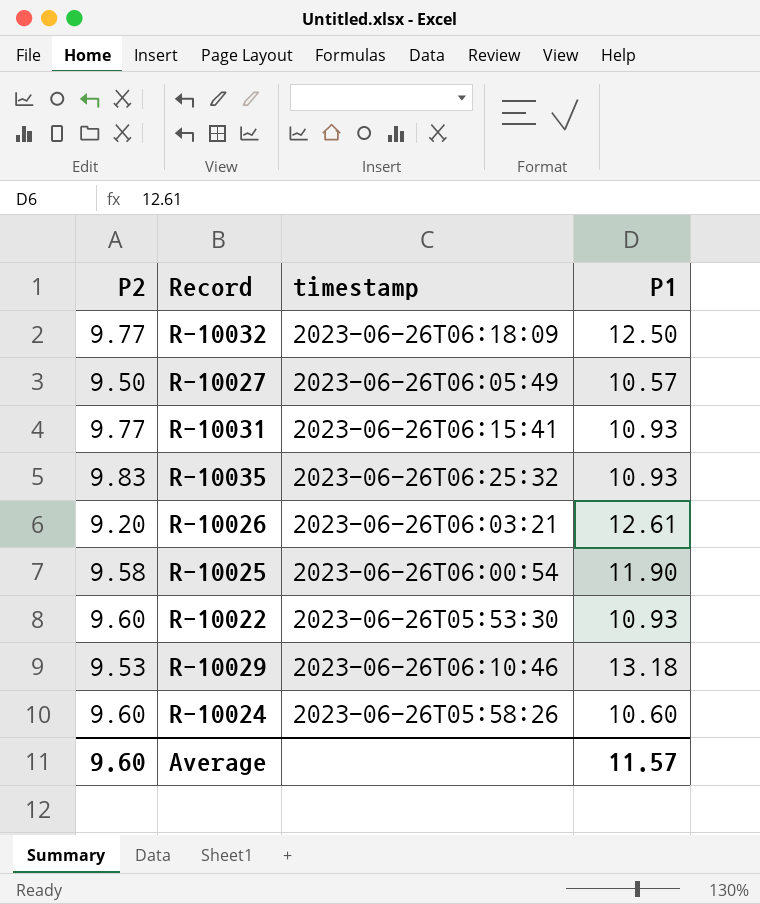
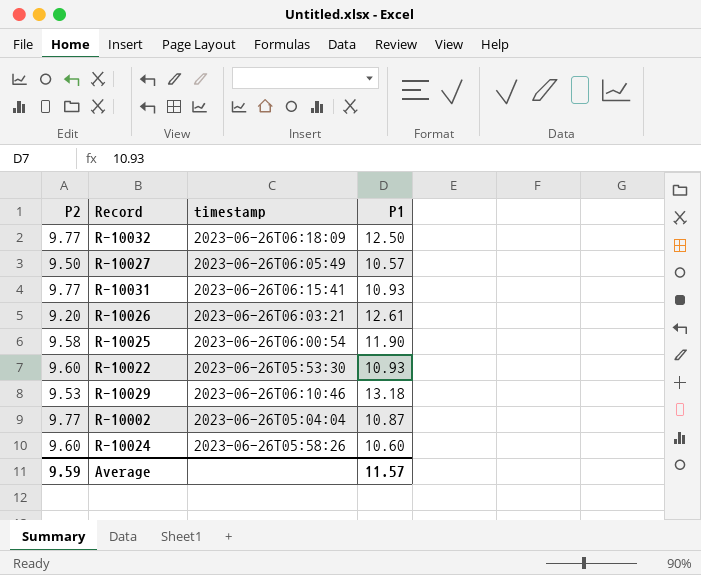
row R-10035: 9.83 | 2023-06-26T06:25:32 | 10.93 -> none
row R-10002: none -> 9.77 | 2023-06-26T05:04:04 | 10.87
Average | P2: 9.60 -> 9.59

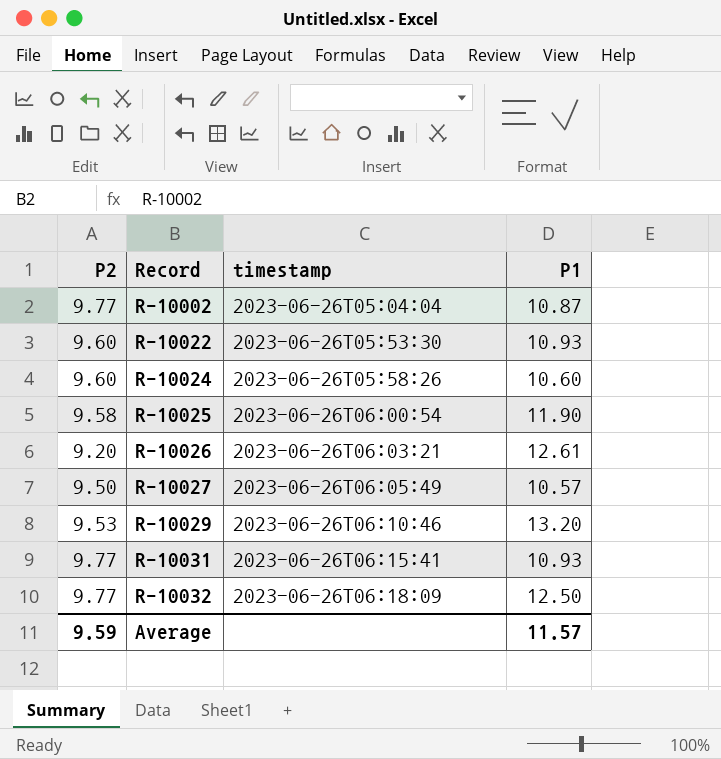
row order: none -> Record ascending
R-10029 | P1: 13.18 -> 13.20

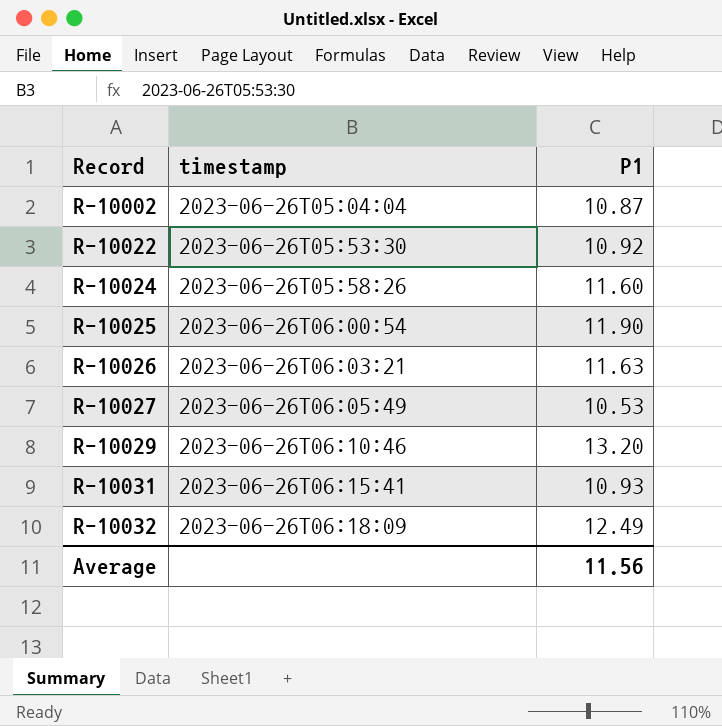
column P2 | position: 1 -> none
R-10022 | P1: 10.93 -> 10.92
R-10024 | P1: 10.60 -> 11.60
R-10026 | P1: 12.61 -> 11.63
R-10027 | P1: 10.57 -> 10.53
R-10032 | P1: 12.50 -> 12.49
Average | P1: 11.57 -> 11.56

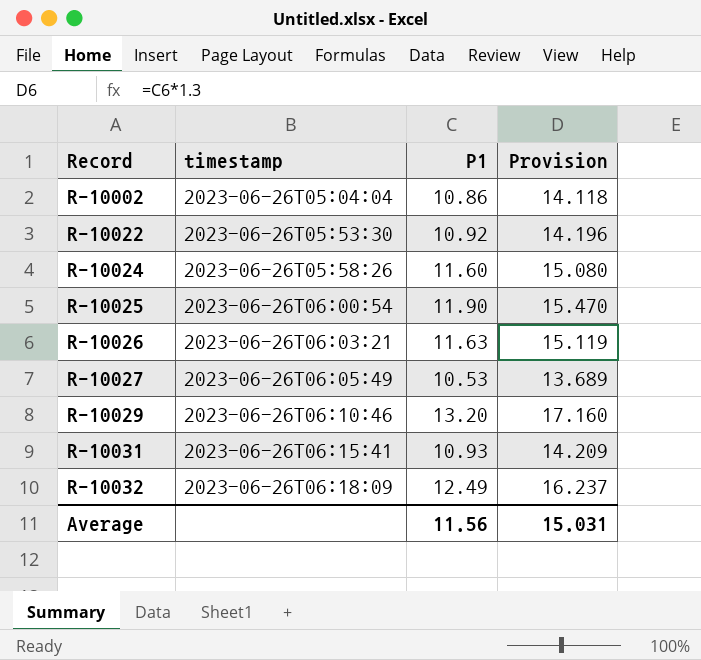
column Provision | formula: none -> [P1] * 1.3
R-10002 | P1: 10.87 -> 10.86

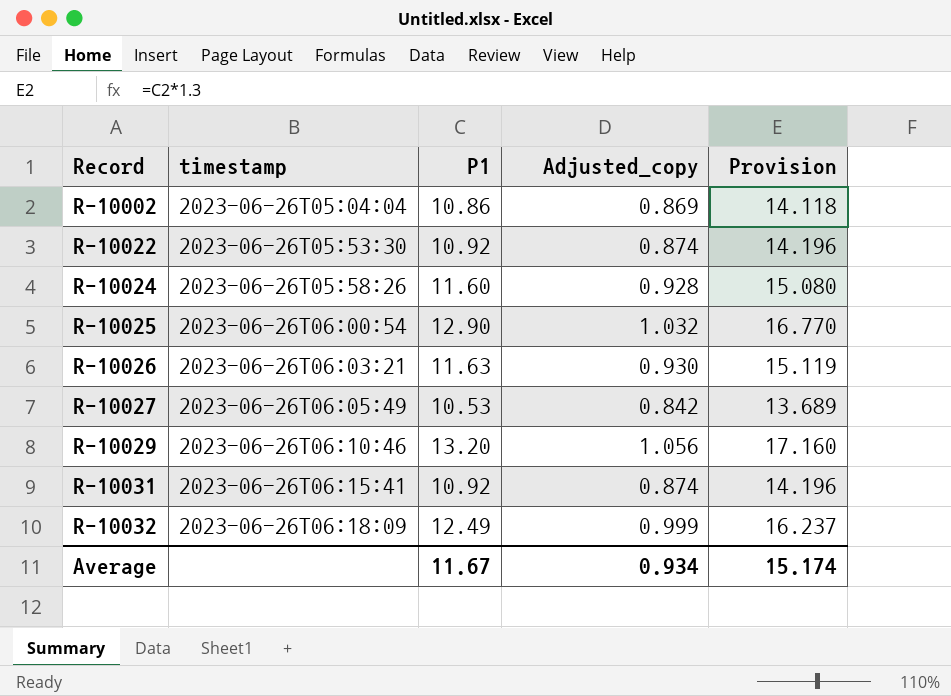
column Adjusted_copy | formula: none -> [P1] * 0.08
R-10025 | P1: 11.90 -> 12.90
R-10025 | Provision: 15.470 -> 16.770
R-10031 | P1: 10.93 -> 10.92
R-10031 | Provision: 14.209 -> 14.196
Average | P1: 11.56 -> 11.67
Average | Provision: 15.031 -> 15.174

